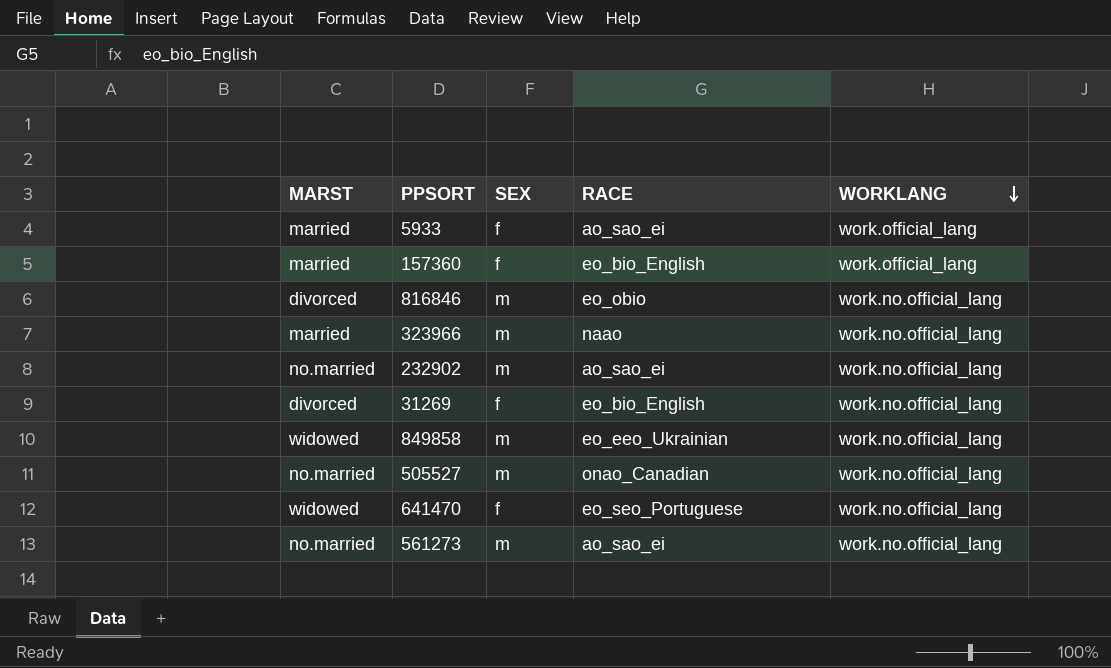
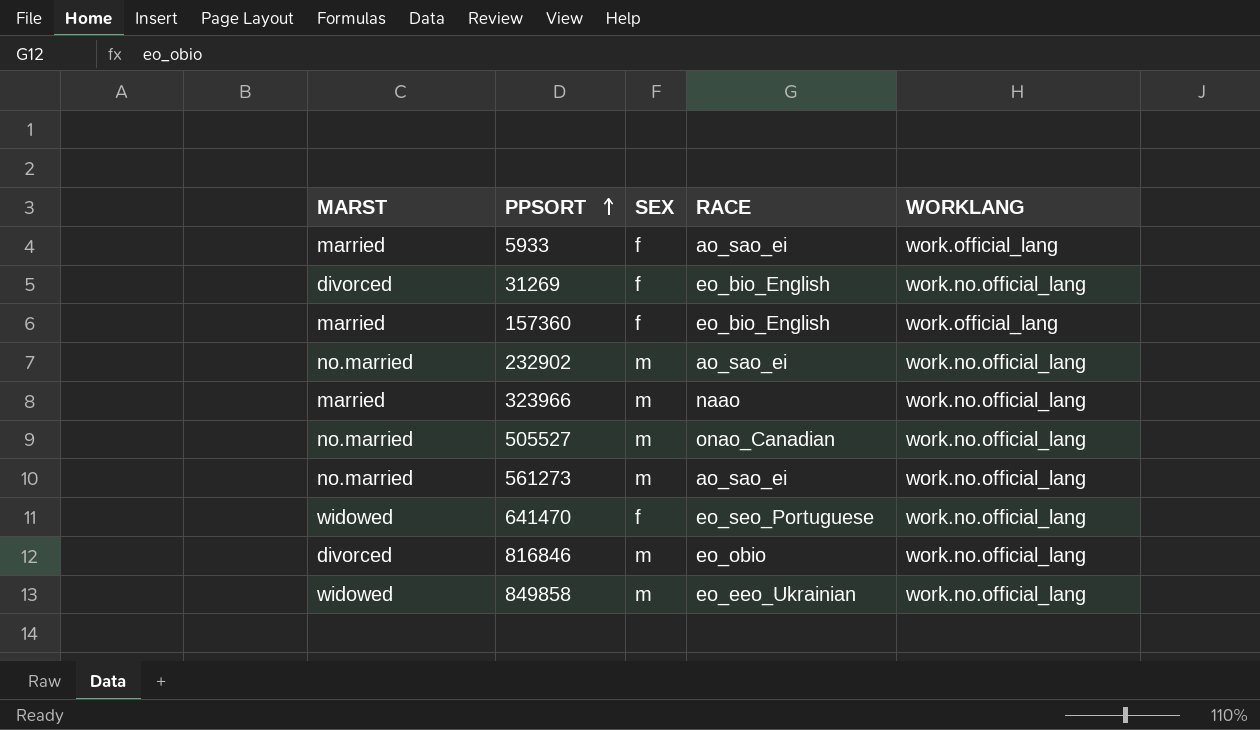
row order: WORKLANG descending -> PPSORT ascending

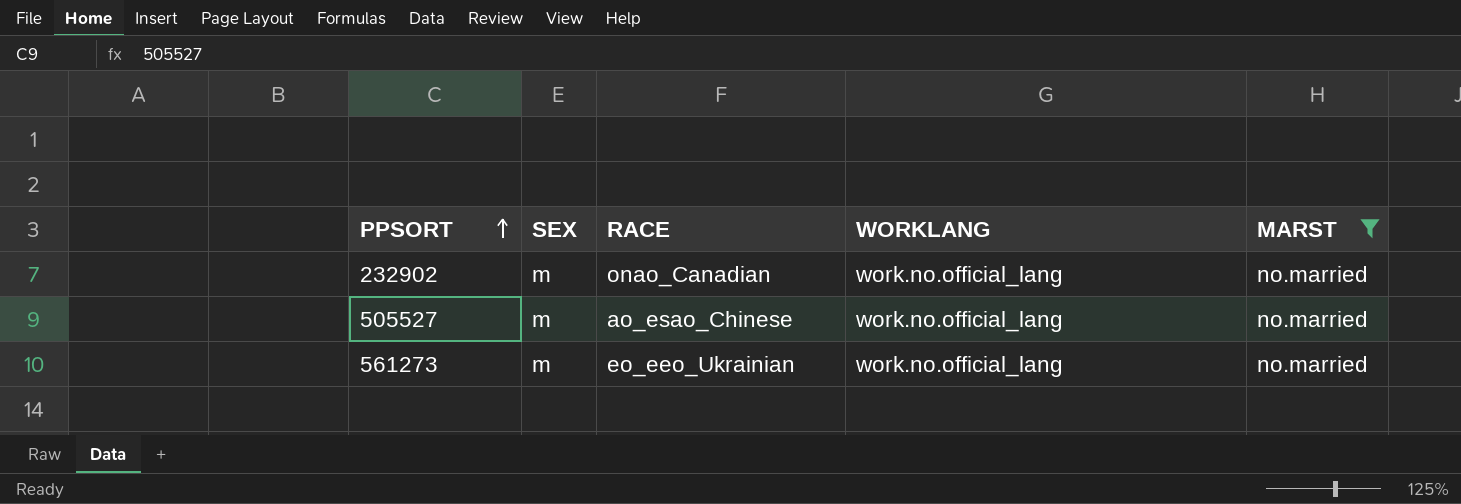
filter: none -> MARST = no.married
column MARST | position: 1 -> 5
232902 | RACE: ao_sao_ei -> onao_Canadian
505527 | RACE: onao_Canadian -> ao_esao_Chinese
561273 | RACE: ao_sao_ei -> eo_eeo_Ukrainian

